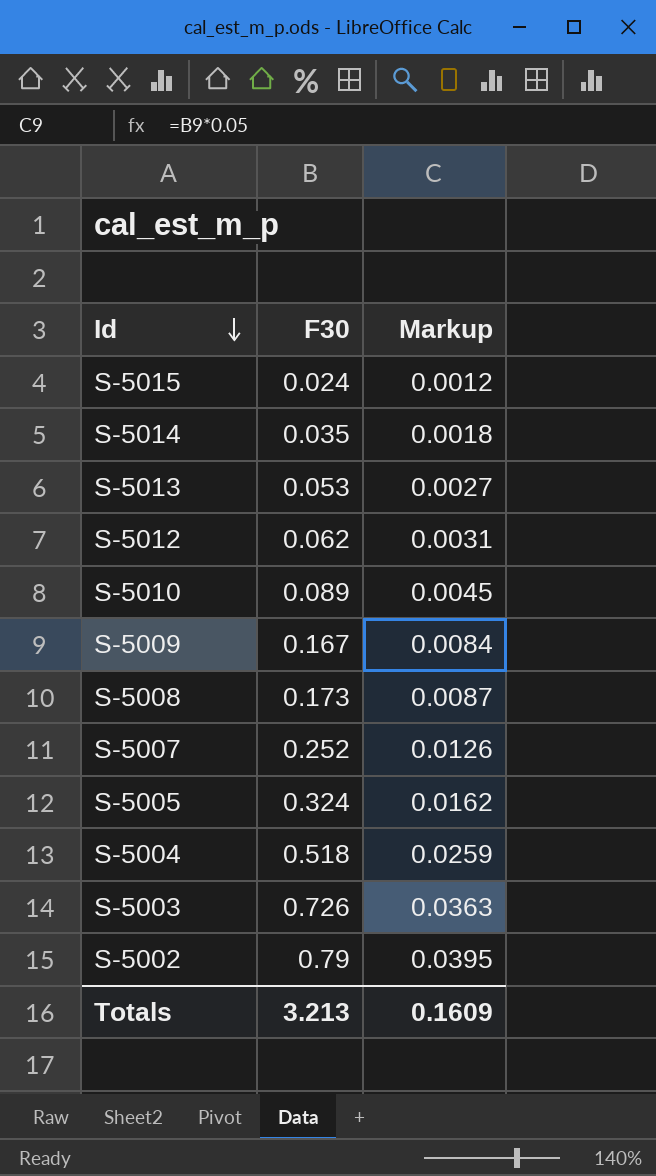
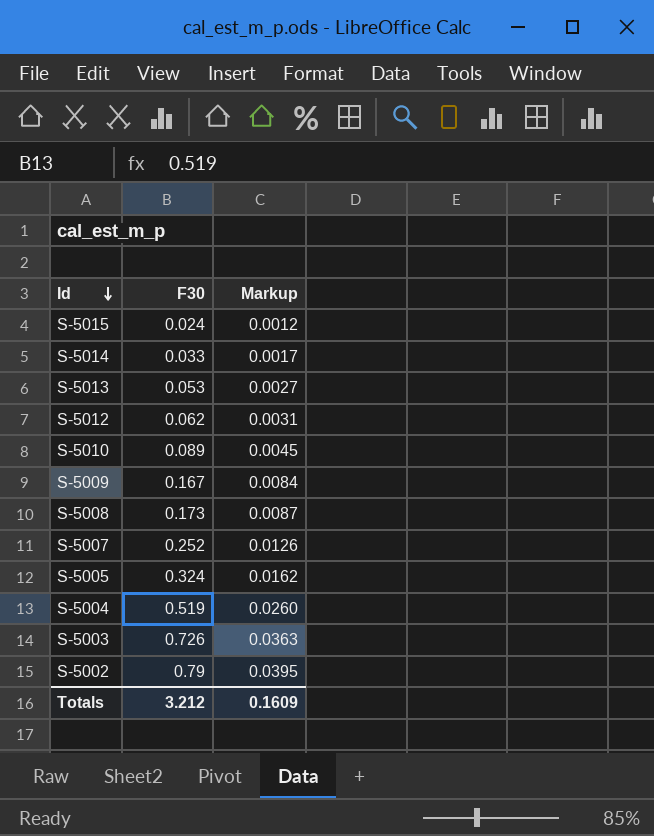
S-5014 | F30: 0.035 -> 0.033
S-5014 | Markup: 0.0018 -> 0.0017
S-5004 | F30: 0.518 -> 0.519
S-5004 | Markup: 0.0259 -> 0.0260
Totals | F30: 3.213 -> 3.212

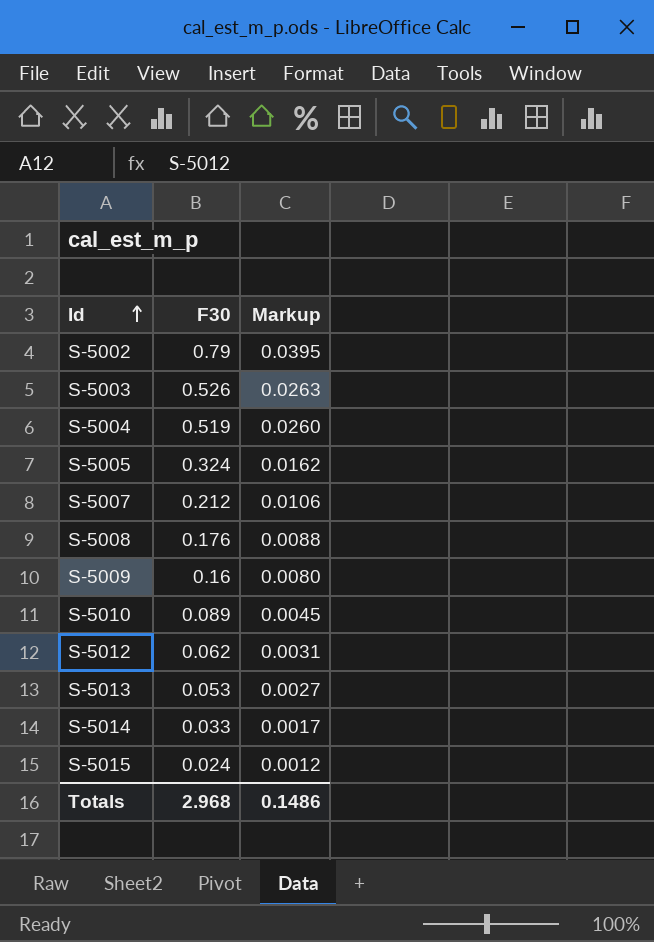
row order: Id descending -> Id ascending
S-5003 | F30: 0.726 -> 0.526
S-5003 | Markup: 0.0363 -> 0.0263
S-5007 | F30: 0.252 -> 0.212
S-5007 | Markup: 0.0126 -> 0.0106
S-5008 | F30: 0.173 -> 0.176
S-5008 | Markup: 0.0087 -> 0.0088
S-5009 | F30: 0.167 -> 0.16
S-5009 | Markup: 0.0084 -> 0.0080
Totals | F30: 3.212 -> 2.968
Totals | Markup: 0.1609 -> 0.1486

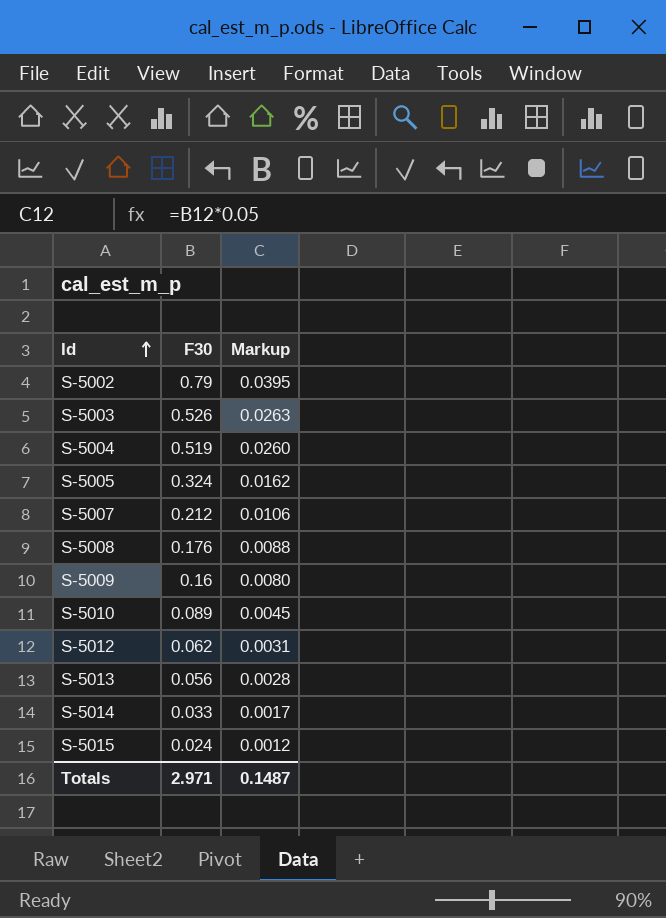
S-5013 | F30: 0.053 -> 0.056
S-5013 | Markup: 0.0027 -> 0.0028
Totals | F30: 2.968 -> 2.971
Totals | Markup: 0.1486 -> 0.1487

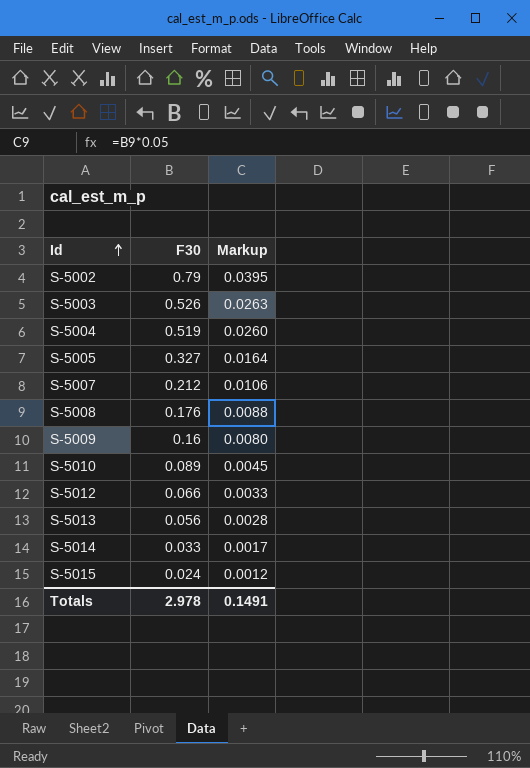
S-5005 | F30: 0.324 -> 0.327
S-5005 | Markup: 0.0162 -> 0.0164
S-5012 | F30: 0.062 -> 0.066
S-5012 | Markup: 0.0031 -> 0.0033
Totals | F30: 2.971 -> 2.978
Totals | Markup: 0.1487 -> 0.1491

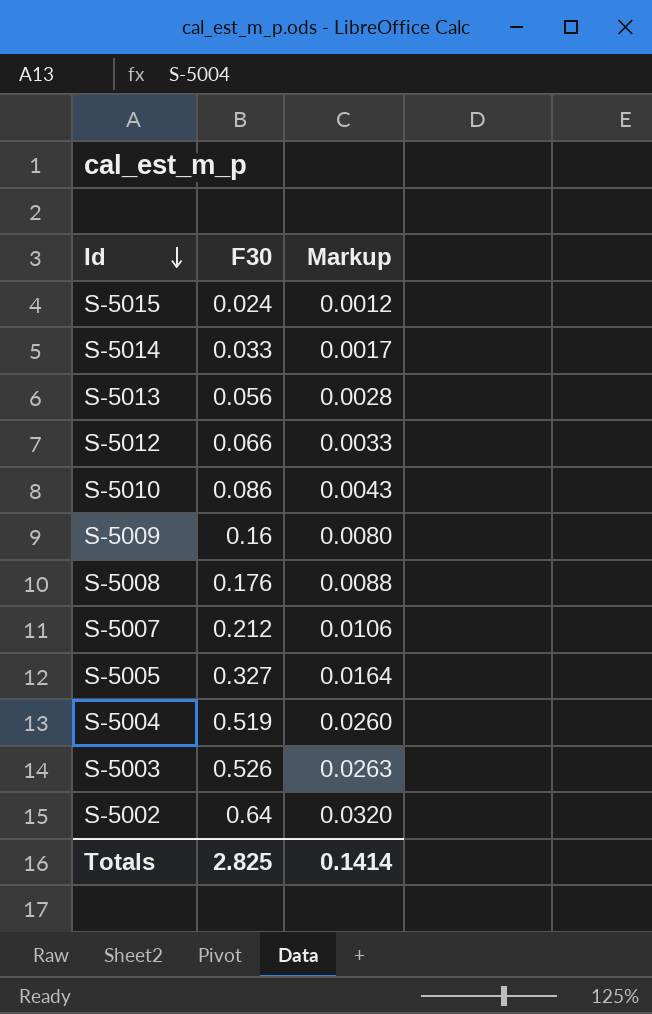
row order: Id ascending -> Id descending
S-5010 | F30: 0.089 -> 0.086
S-5010 | Markup: 0.0045 -> 0.0043
S-5002 | F30: 0.79 -> 0.64
S-5002 | Markup: 0.0395 -> 0.0320
Totals | F30: 2.978 -> 2.825
Totals | Markup: 0.1491 -> 0.1414

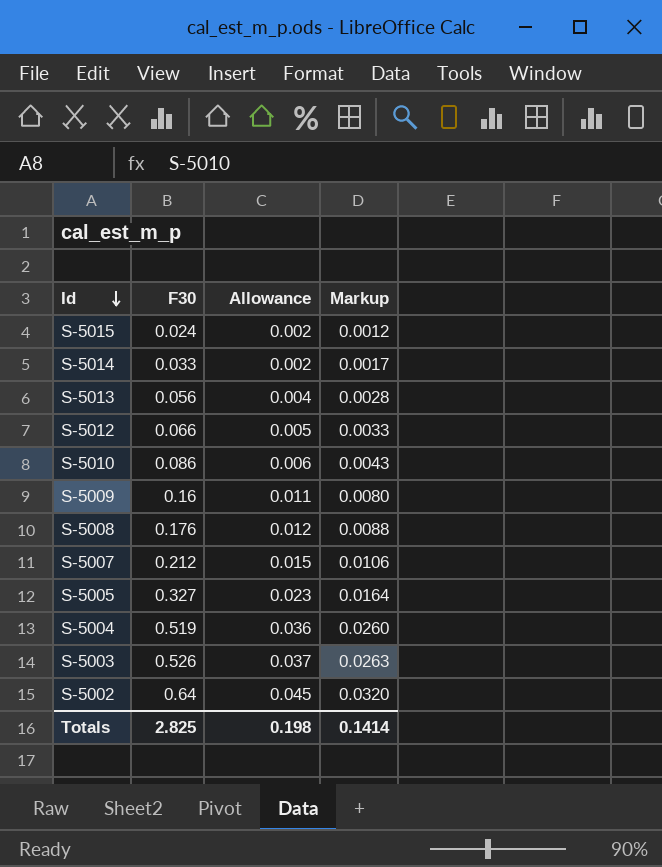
column Allowance | formula: none -> [F30] * 0.07

